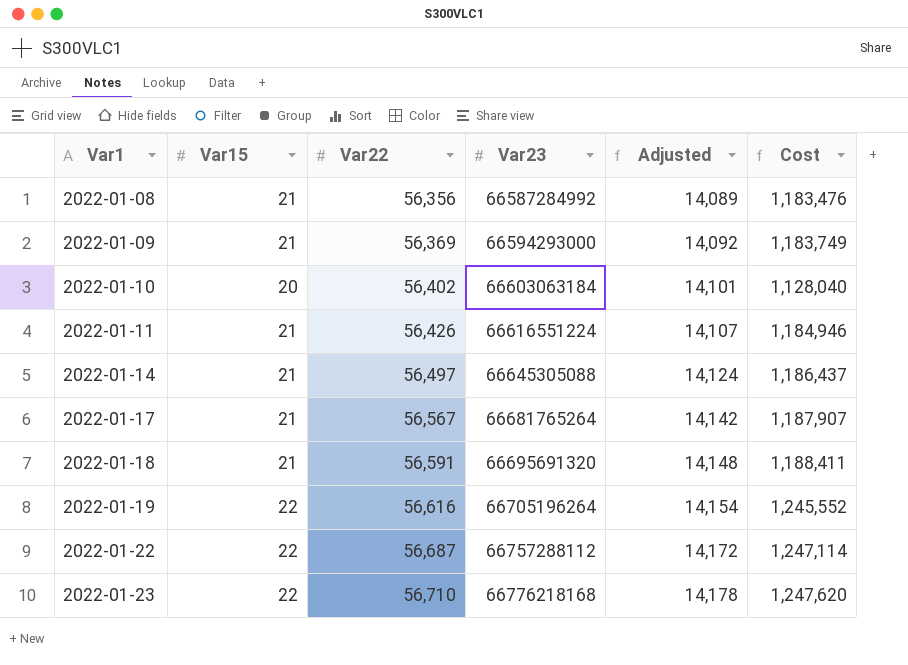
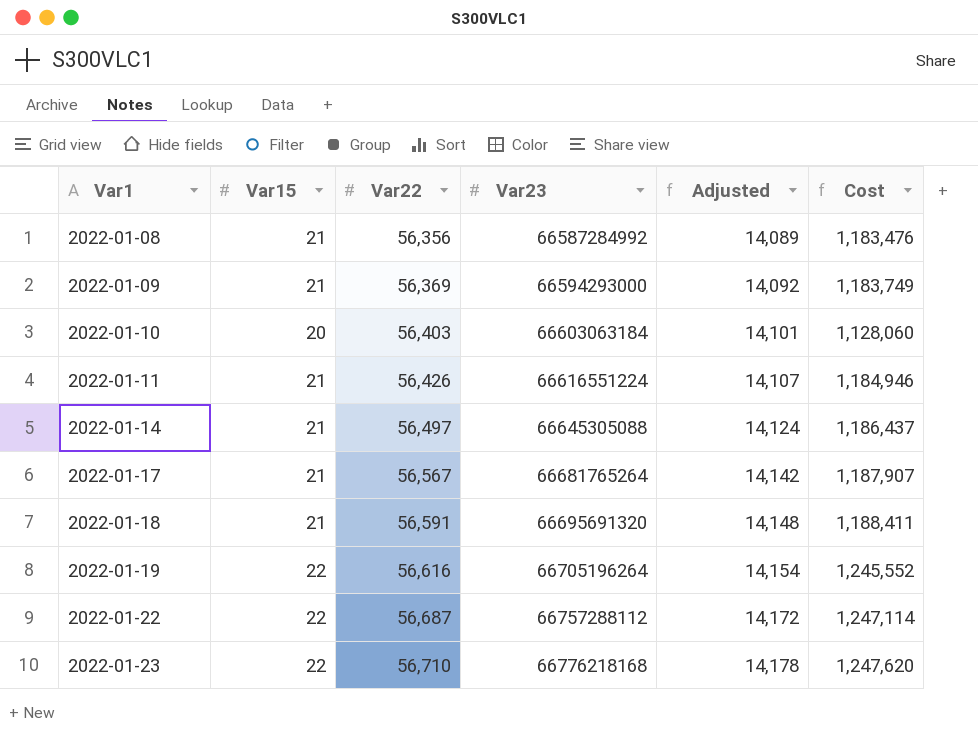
2022-01-10 | Var22: 56,402 -> 56,403
2022-01-10 | Cost: 1,128,040 -> 1,128,060

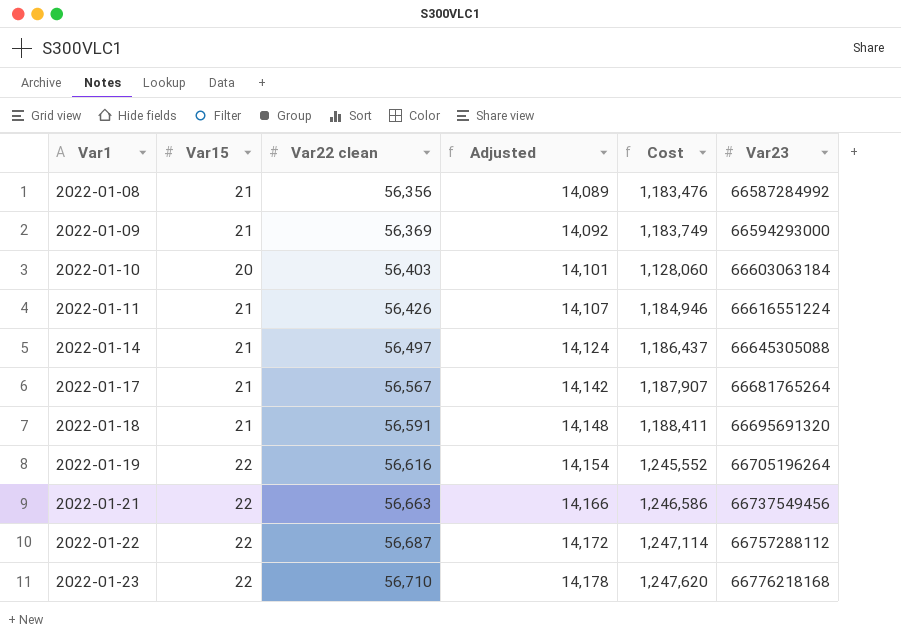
column name: Var22 -> Var22 clean
column Var23 | position: 4 -> 6
row 2022-01-21: none -> 22 | 56,663 | 14,166 | 1,246,586 | 66737549456

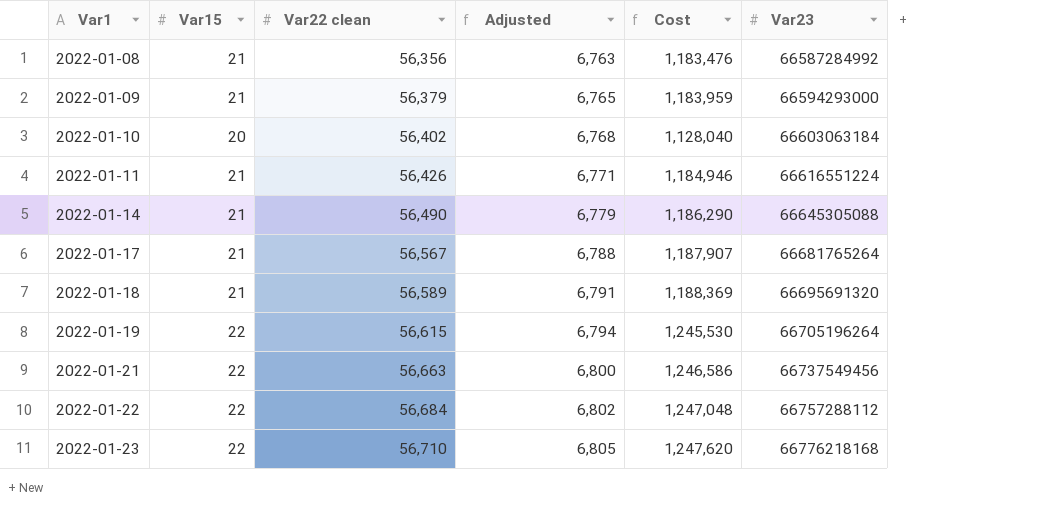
column Adjusted | formula: [Var22 clean] * 0.25 -> [Var22 clean] * 0.12
2022-01-09 | Var22 clean: 56,369 -> 56,379
2022-01-09 | Cost: 1,183,749 -> 1,183,959
2022-01-10 | Var22 clean: 56,403 -> 56,402
2022-01-10 | Cost: 1,128,060 -> 1,128,040
2022-01-14 | Var22 clean: 56,497 -> 56,490
2022-01-14 | Cost: 1,186,437 -> 1,186,290
2022-01-18 | Var22 clean: 56,591 -> 56,589
2022-01-18 | Cost: 1,188,411 -> 1,188,369
2022-01-19 | Var22 clean: 56,616 -> 56,615
2022-01-19 | Cost: 1,245,552 -> 1,245,530
2022-01-22 | Var22 clean: 56,687 -> 56,684
2022-01-22 | Cost: 1,247,114 -> 1,247,048

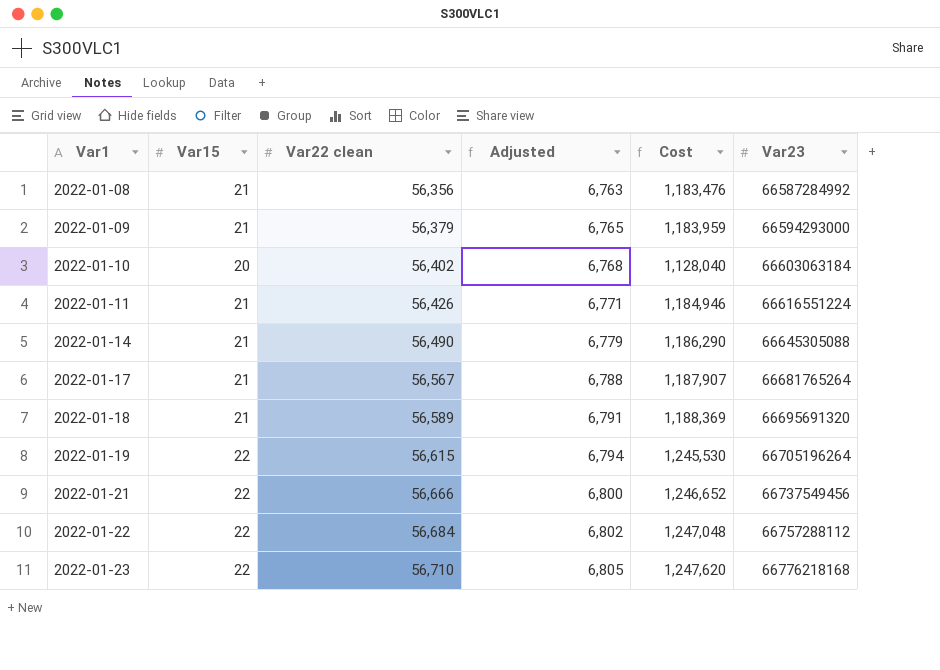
2022-01-21 | Var22 clean: 56,663 -> 56,666
2022-01-21 | Cost: 1,246,586 -> 1,246,652

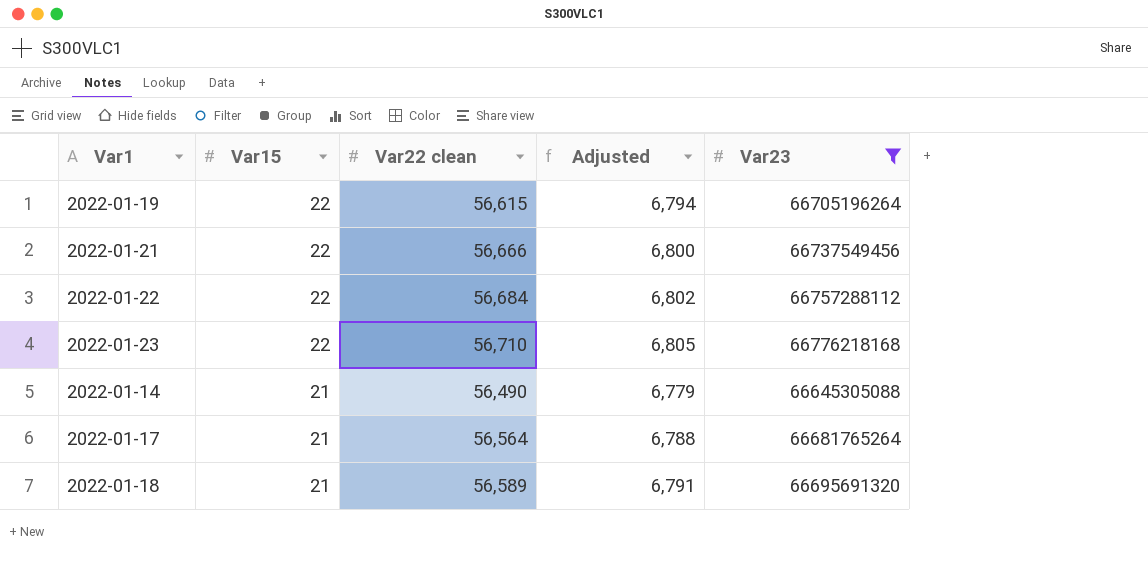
filter: none -> Var23 >= 66645305088
row order: Var1 ascending -> Var15 descending
column Cost | formula: [Var15] * [Var22 clean] -> none
2022-01-17 | Var22 clean: 56,567 -> 56,564

